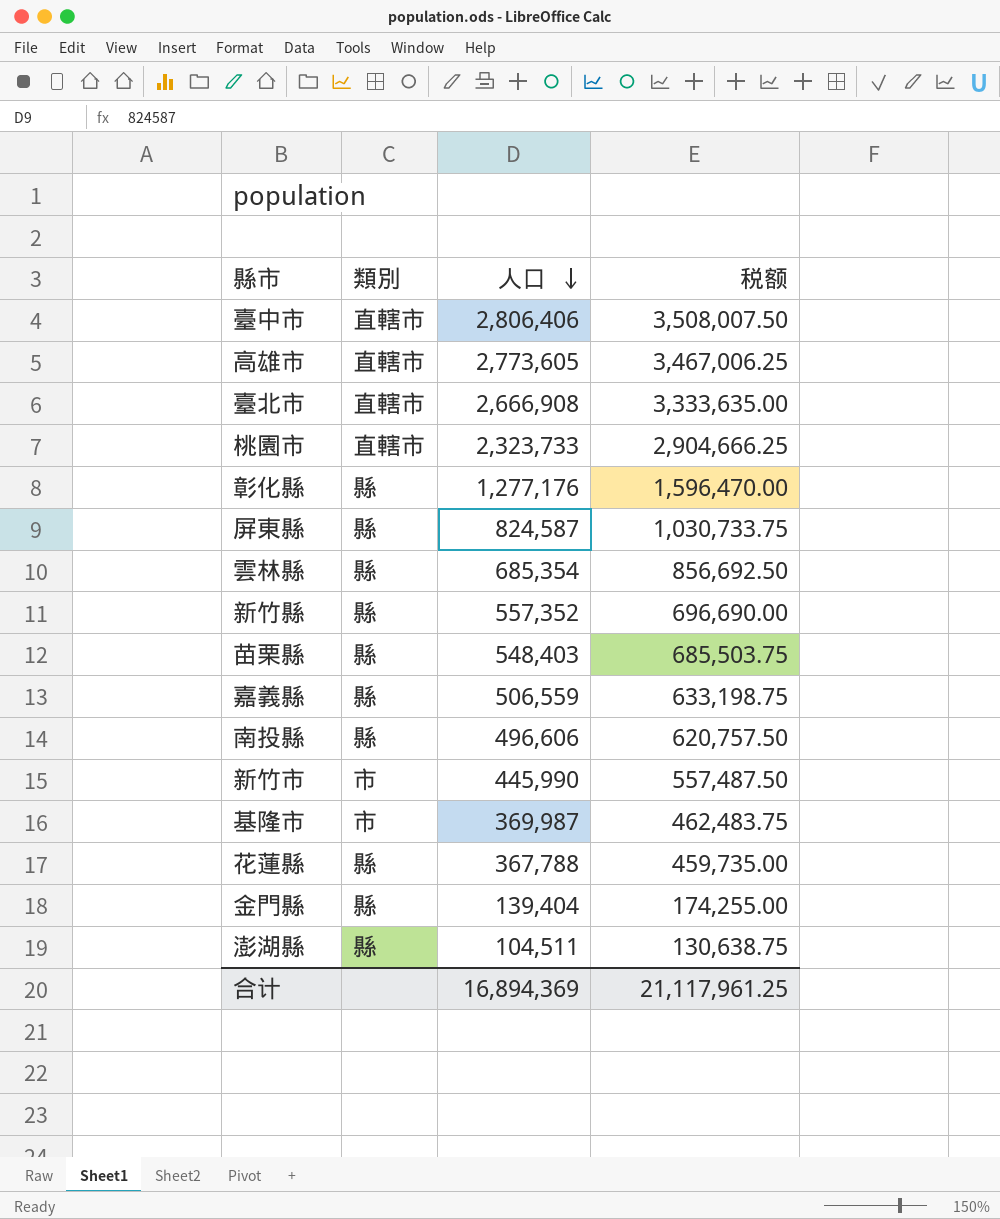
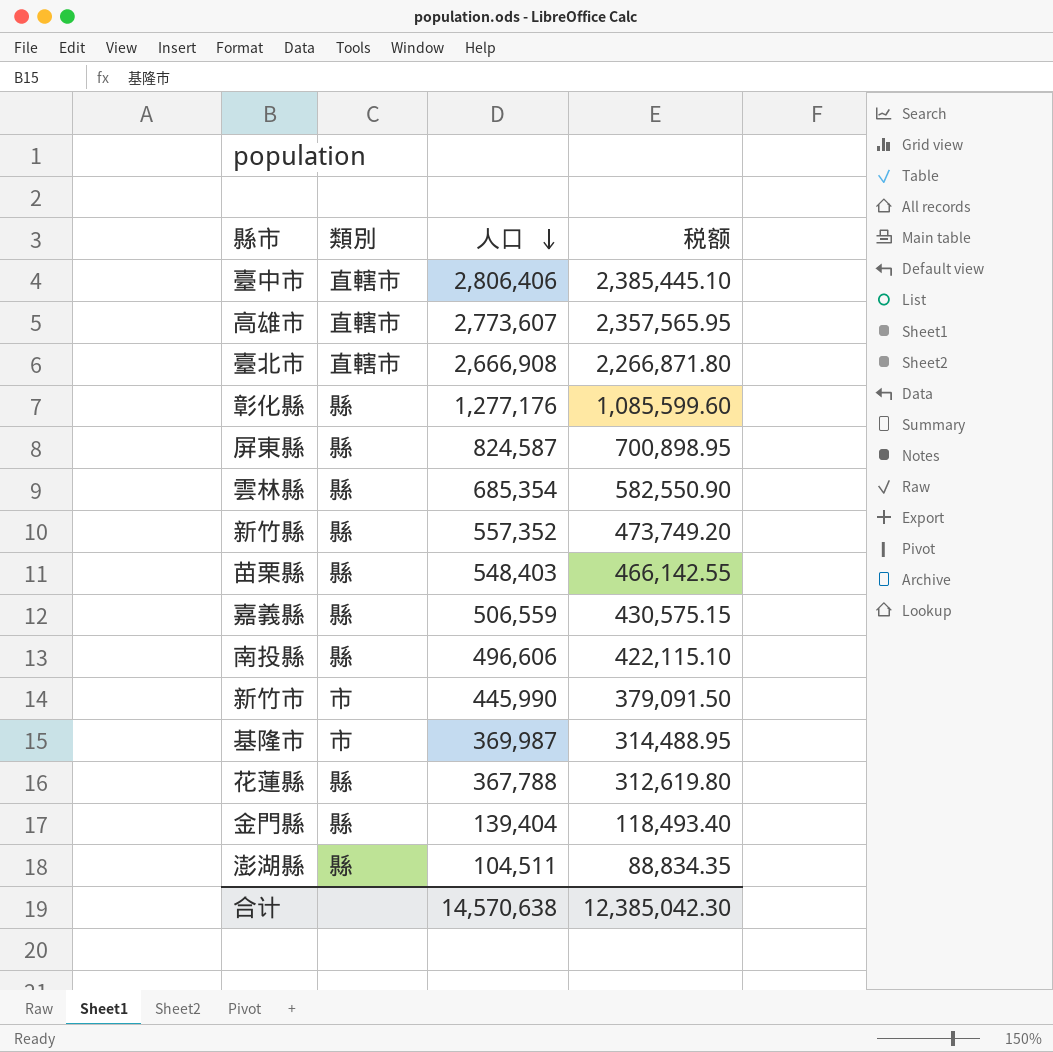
column 税额 | formula: [人口] * 1.25 -> [人口] * 0.85
row 桃園市: 直轄市 | 2,323,733 | 2,904,666.25 -> none
高雄市 | 人口: 2,773,605 -> 2,773,607
合计 | 人口: 16,894,369 -> 14,570,638
合计 | 税额: 21,117,961.25 -> 12,385,042.30

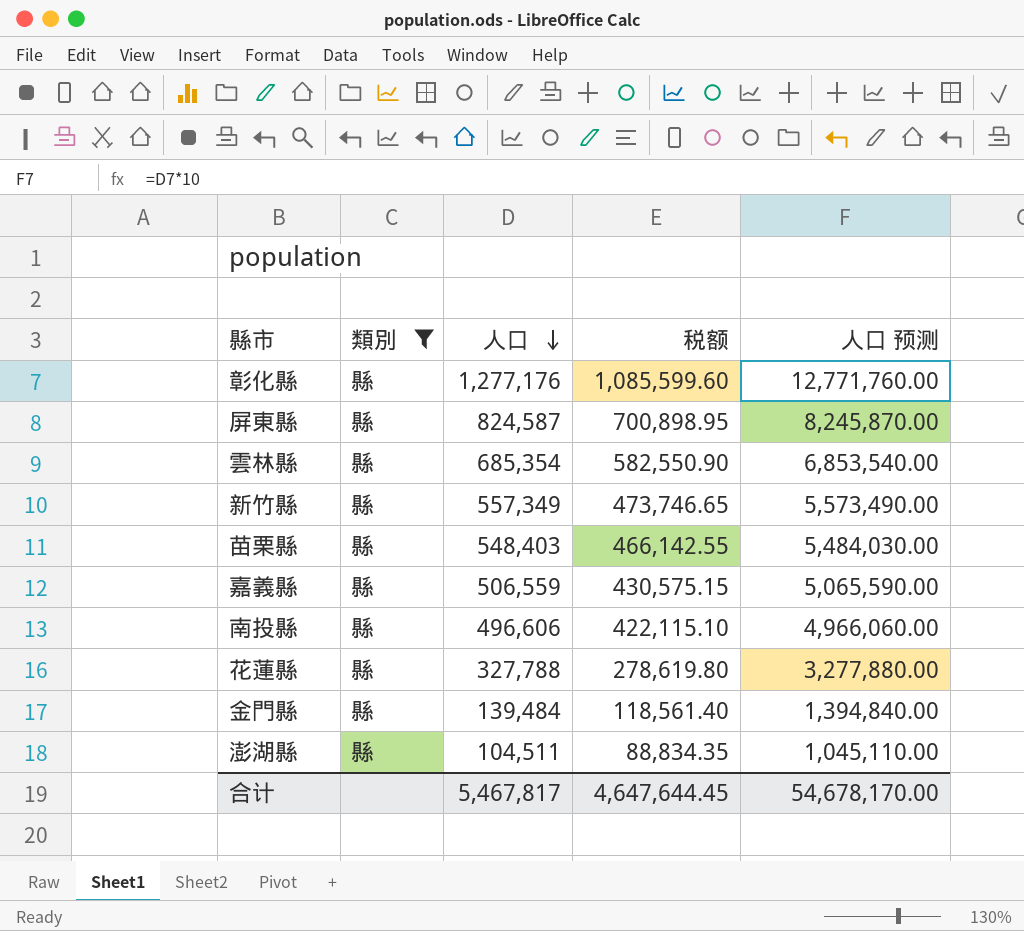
filter: none -> 類別 = 縣
column 人口 预测 | formula: none -> [人口] * 10
新竹縣 | 人口: 557,352 -> 557,349
新竹縣 | 税额: 473,749.20 -> 473,746.65
花蓮縣 | 人口: 367,788 -> 327,788
花蓮縣 | 税额: 312,619.80 -> 278,619.80
金門縣 | 人口: 139,404 -> 139,484
金門縣 | 税额: 118,493.40 -> 118,561.40
合计 | 人口: 14,570,638 -> 5,467,817
合计 | 税额: 12,385,042.30 -> 4,647,644.45

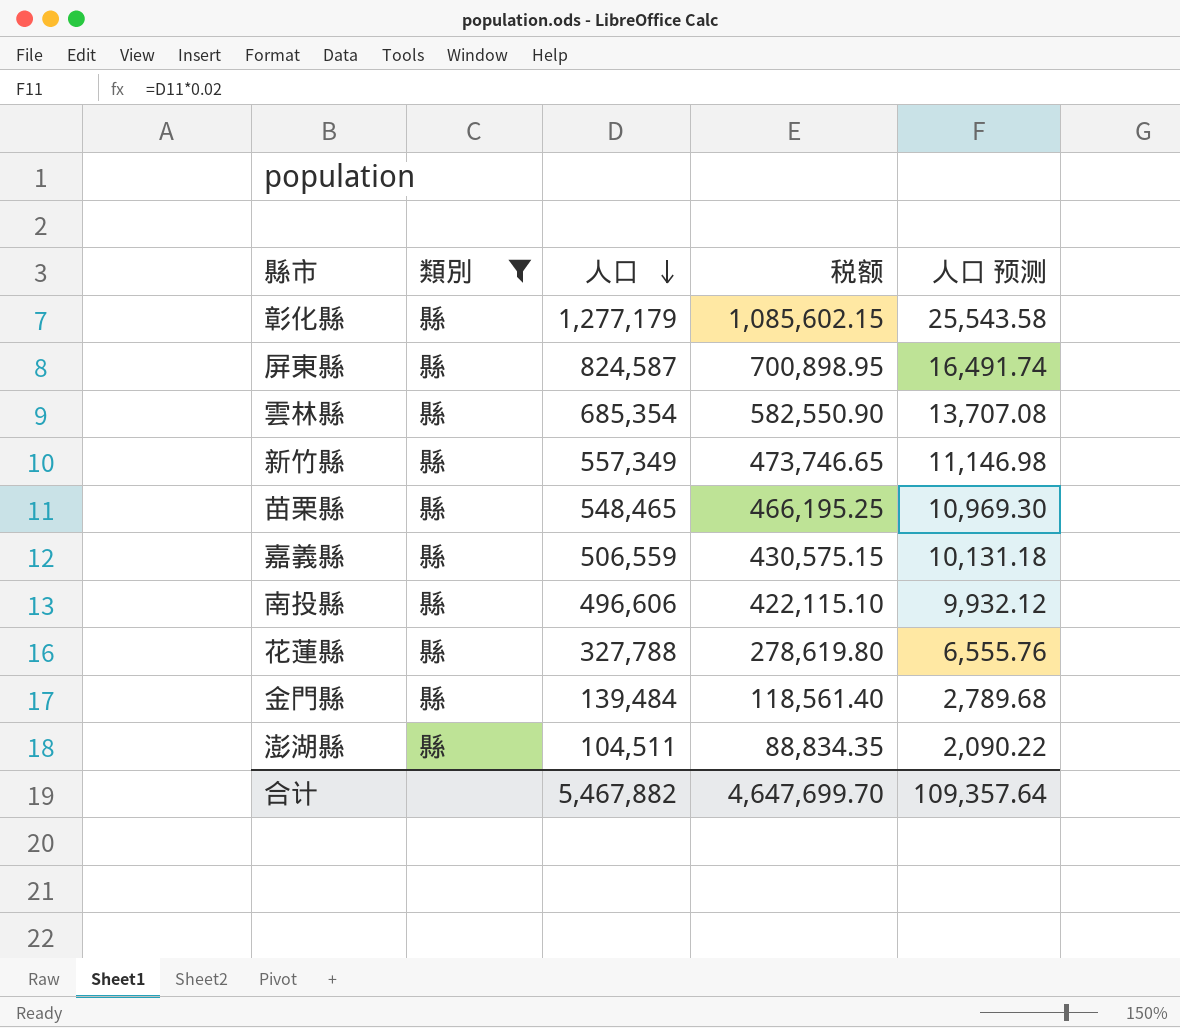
column 人口 预测 | formula: [人口] * 10 -> [人口] * 0.02
彰化縣 | 人口: 1,277,176 -> 1,277,179
彰化縣 | 税额: 1,085,599.60 -> 1,085,602.15
苗栗縣 | 人口: 548,403 -> 548,465
苗栗縣 | 税额: 466,142.55 -> 466,195.25
合计 | 人口: 5,467,817 -> 5,467,882
合计 | 税额: 4,647,644.45 -> 4,647,699.70
合计 | 人口 预测: 54,678,170.00 -> 109,357.64

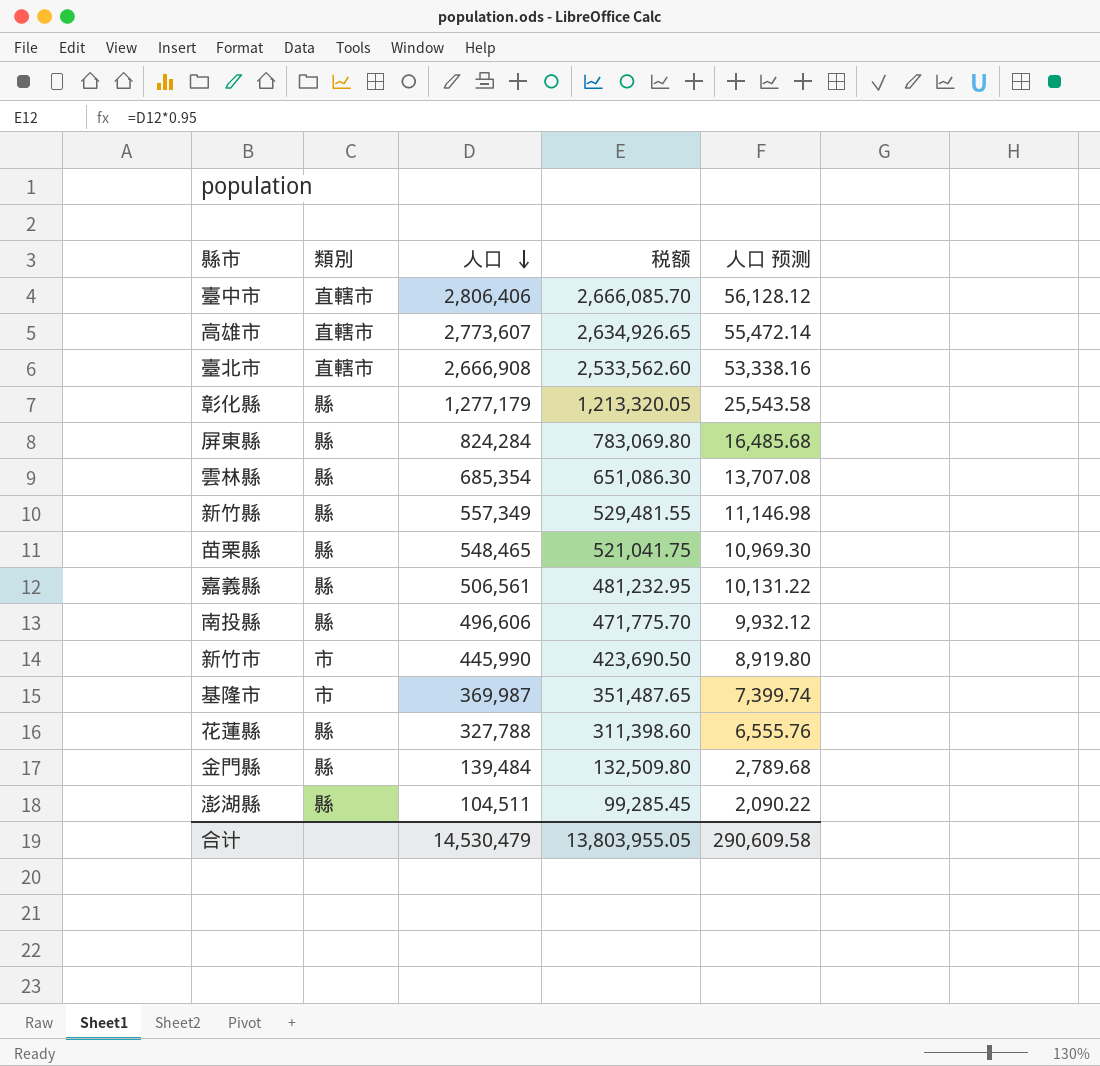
filter: 類別 = 縣 -> none
column 税额 | formula: [人口] * 0.85 -> [人口] * 0.95
屏東縣 | 人口: 824,587 -> 824,284
屏東縣 | 人口 预测: 16,491.74 -> 16,485.68
嘉義縣 | 人口: 506,559 -> 506,561
嘉義縣 | 人口 预测: 10,131.18 -> 10,131.22
合计 | 人口: 5,467,882 -> 14,530,479
合计 | 税额: 4,647,699.70 -> 13,803,955.05
合计 | 人口 预测: 109,357.64 -> 290,609.58

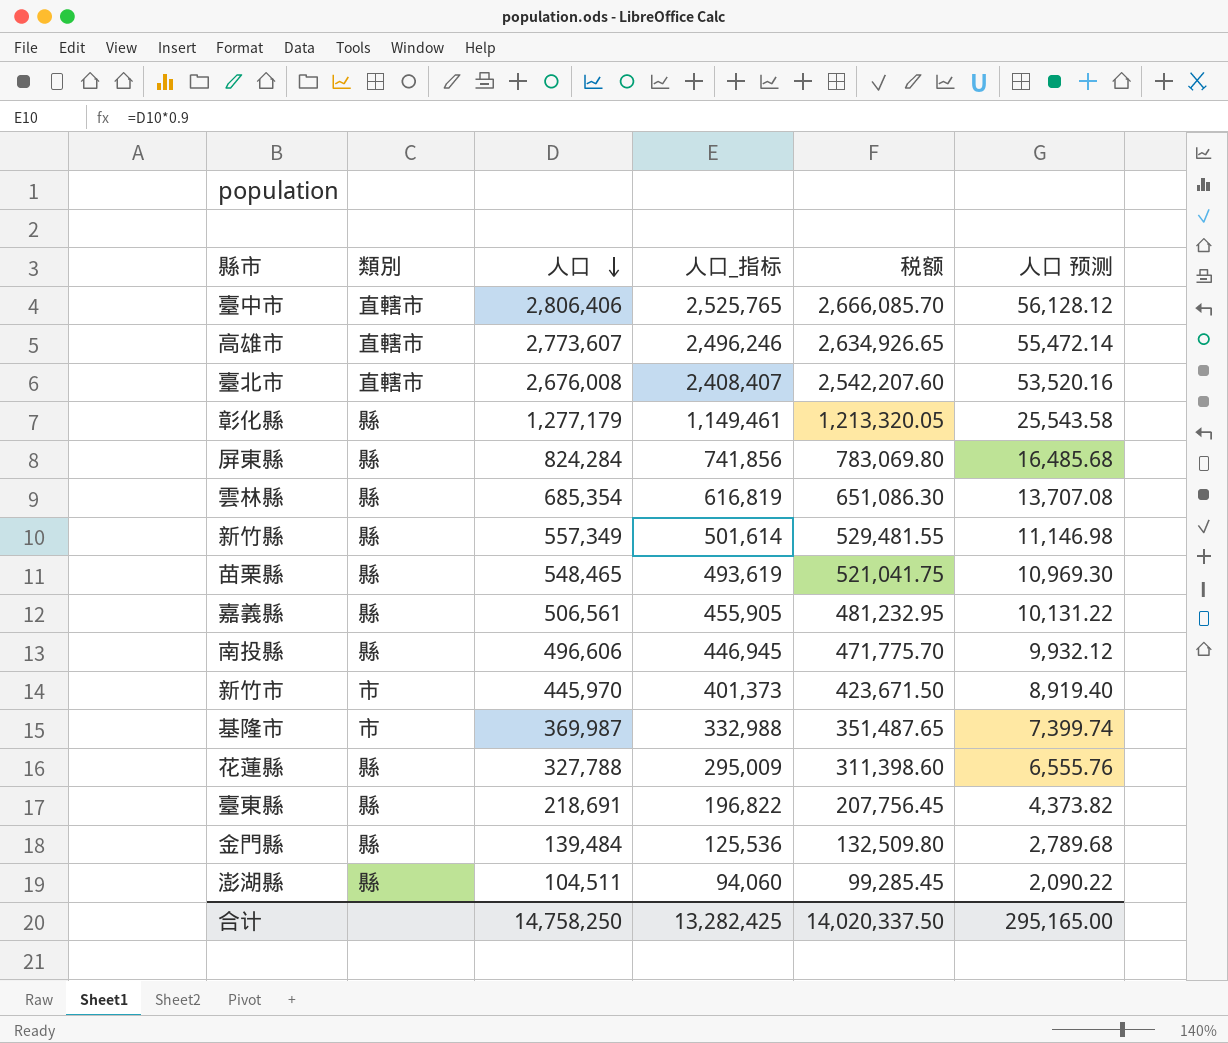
column 人口_指标 | formula: none -> [人口] * 0.9
臺北市 | 人口: 2,666,908 -> 2,676,008
臺北市 | 税额: 2,533,562.60 -> 2,542,207.60
臺北市 | 人口 预测: 53,338.16 -> 53,520.16
新竹市 | 人口: 445,990 -> 445,970
新竹市 | 税额: 423,690.50 -> 423,671.50
新竹市 | 人口 预测: 8,919.80 -> 8,919.40
row 臺東縣: none -> 縣 | 218,691 | 196,822 | 207,756.45 | 4,373.82
合计 | 人口: 14,530,479 -> 14,758,250
合计 | 税额: 13,803,955.05 -> 14,020,337.50
合计 | 人口 预测: 290,609.58 -> 295,165.00

